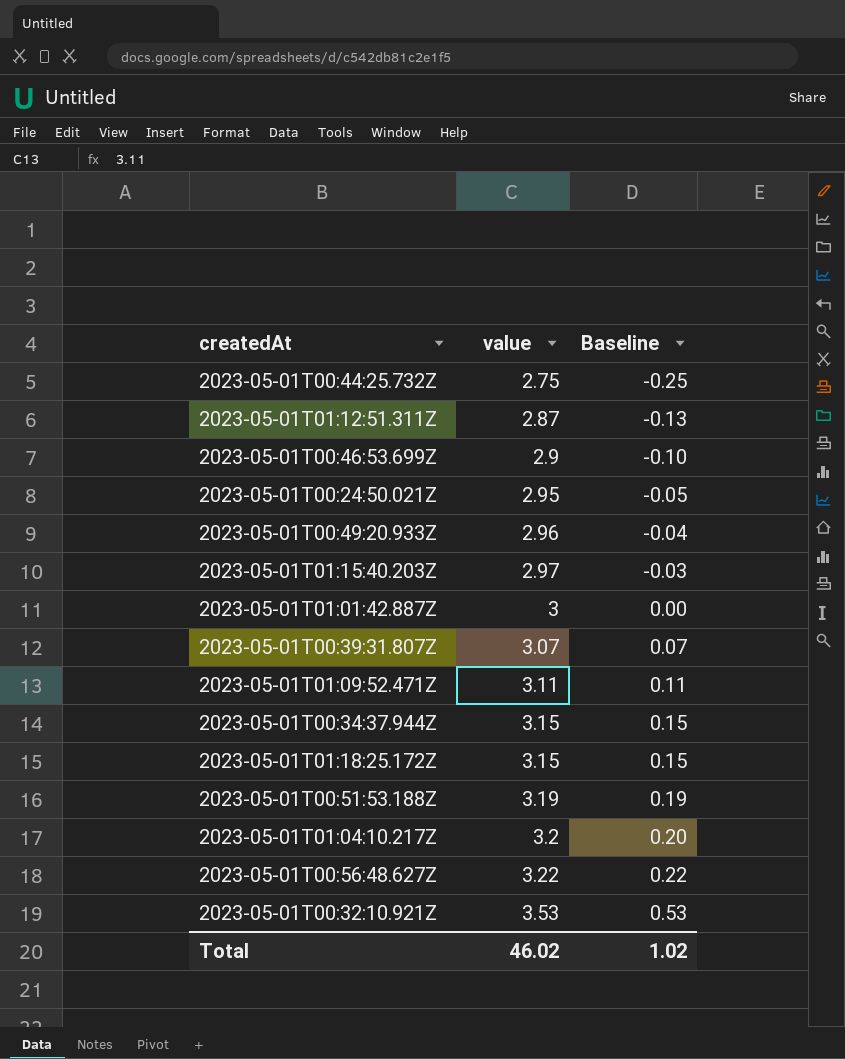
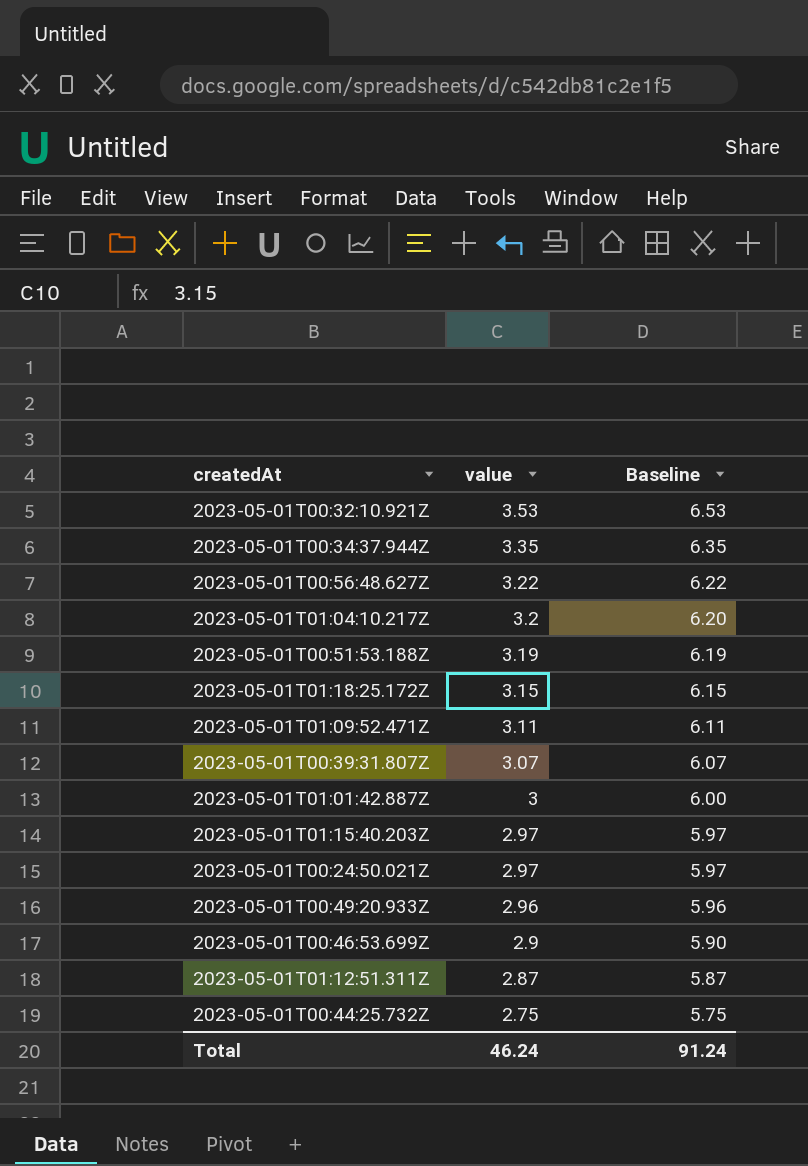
row order: value ascending -> value descending
column Baseline | formula: [value] - 3 -> [value] + 3
2023-05-01T00:34:37.944Z | value: 3.15 -> 3.35
2023-05-01T00:24:50.021Z | value: 2.95 -> 2.97
Total | value: 46.02 -> 46.24
Total | Baseline: 1.02 -> 91.24

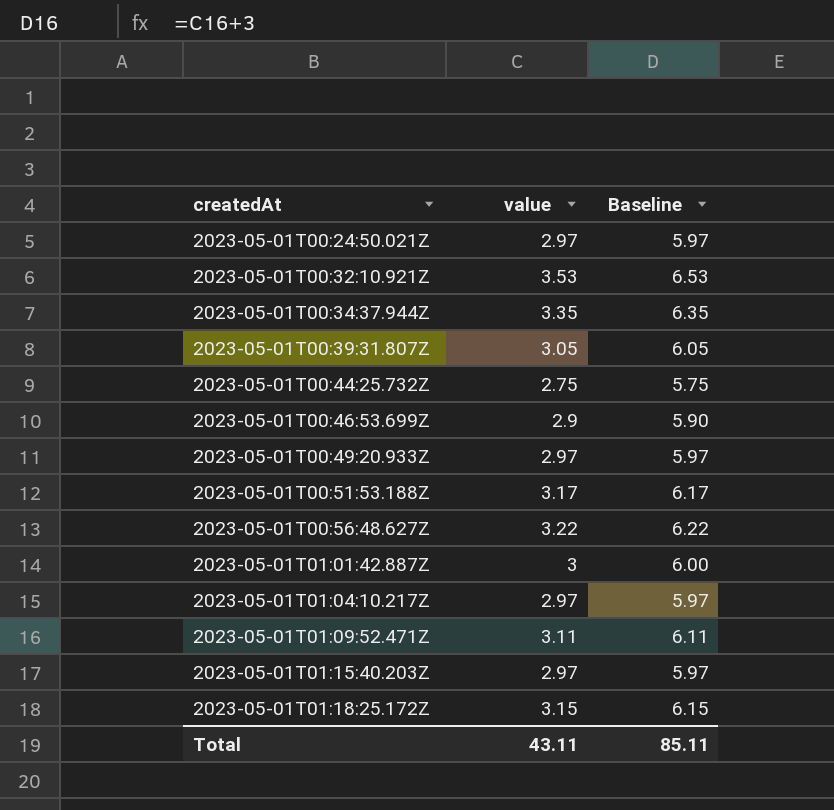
row order: value descending -> createdAt ascending
row 2023-05-01T01:12:51.311Z: 2.87 | 5.87 -> none
2023-05-01T00:39:31.807Z | value: 3.07 -> 3.05
2023-05-01T00:39:31.807Z | Baseline: 6.07 -> 6.05
2023-05-01T00:49:20.933Z | value: 2.96 -> 2.97
2023-05-01T00:49:20.933Z | Baseline: 5.96 -> 5.97
2023-05-01T00:51:53.188Z | value: 3.19 -> 3.17
2023-05-01T00:51:53.188Z | Baseline: 6.19 -> 6.17
2023-05-01T01:04:10.217Z | value: 3.2 -> 2.97
2023-05-01T01:04:10.217Z | Baseline: 6.20 -> 5.97
Total | value: 46.24 -> 43.11
Total | Baseline: 91.24 -> 85.11

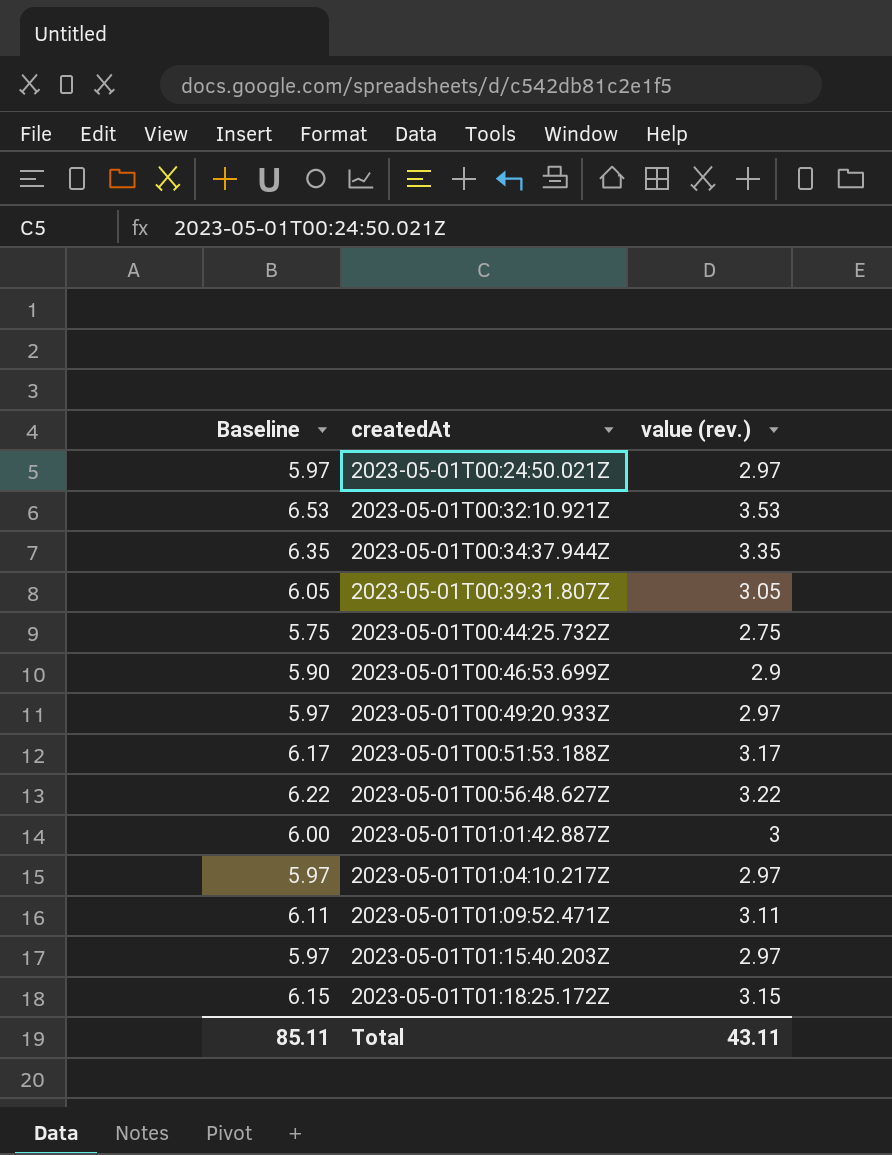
column Baseline | position: 3 -> 1
column name: value -> value (rev.)

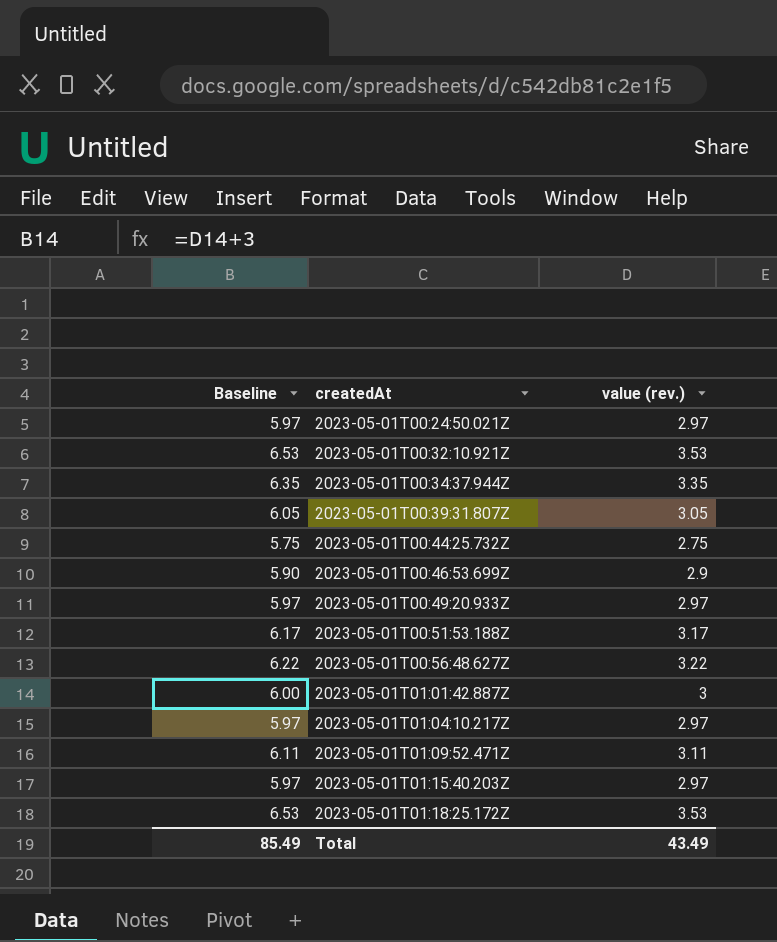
2023-05-01T01:18:25.172Z | Baseline: 6.15 -> 6.53
2023-05-01T01:18:25.172Z | value (rev.): 3.15 -> 3.53
Total | Baseline: 85.11 -> 85.49
Total | value (rev.): 43.11 -> 43.49

